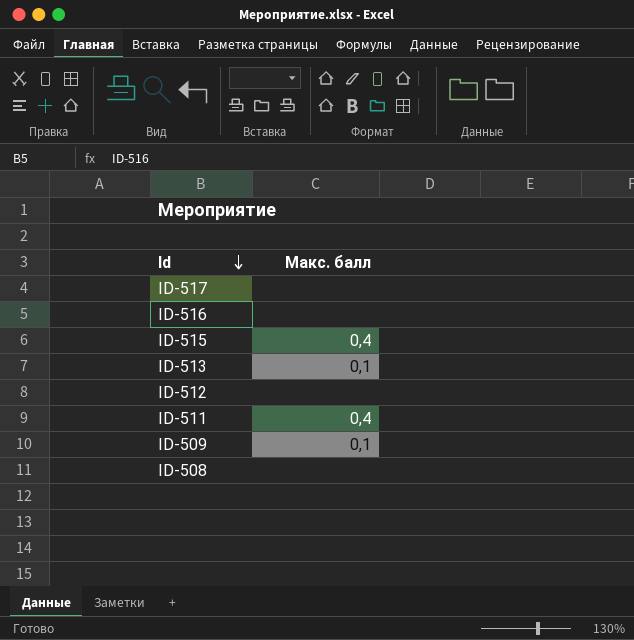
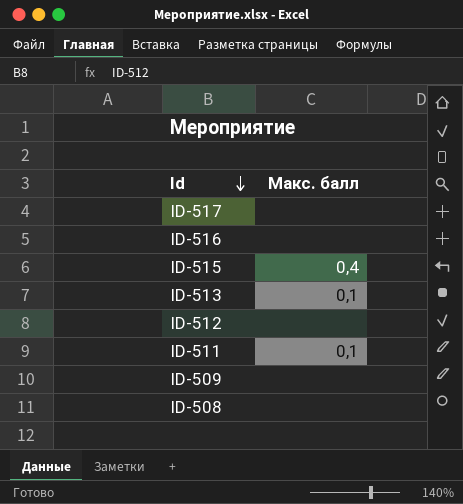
ID-511 | Макс. балл: 0,4 -> 0,1
ID-509 | Макс. балл: 0,1 -> none

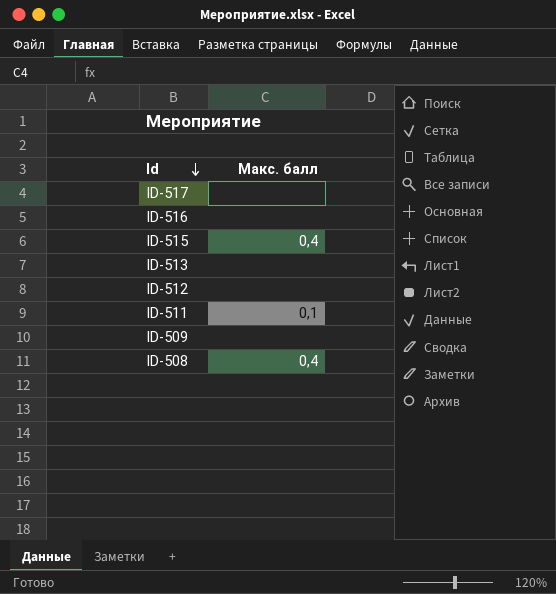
ID-513 | Макс. балл: 0,1 -> none
ID-508 | Макс. балл: none -> 0,4

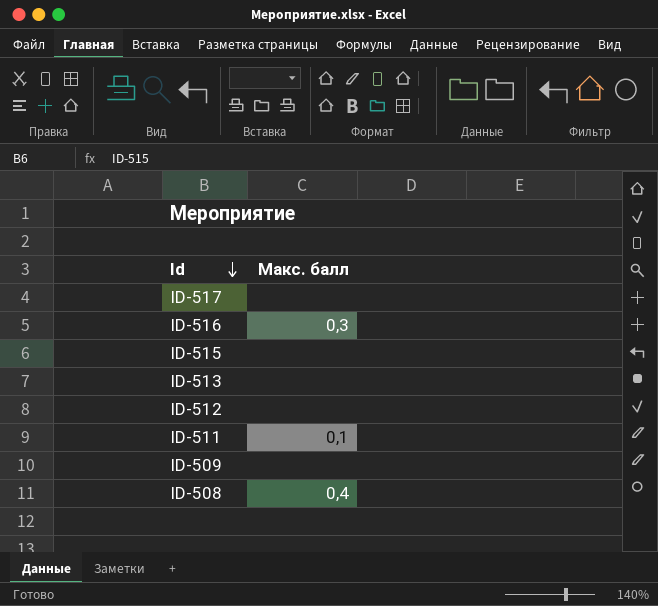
ID-516 | Макс. балл: none -> 0,3
ID-515 | Макс. балл: 0,4 -> none

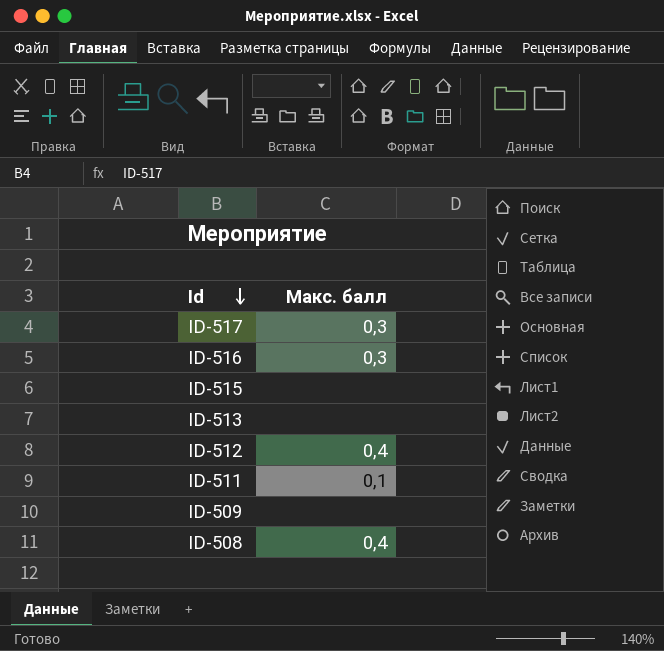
ID-517 | Макс. балл: none -> 0,3
ID-512 | Макс. балл: none -> 0,4

